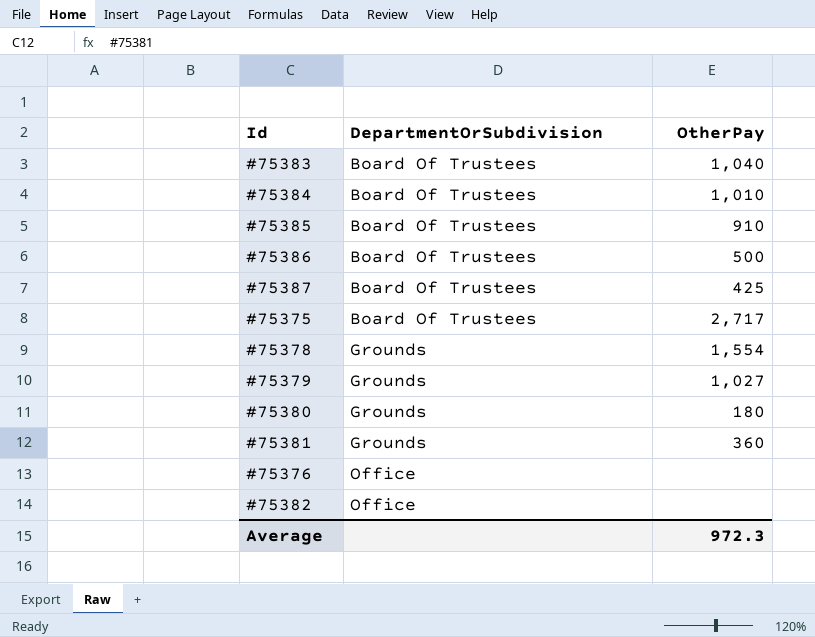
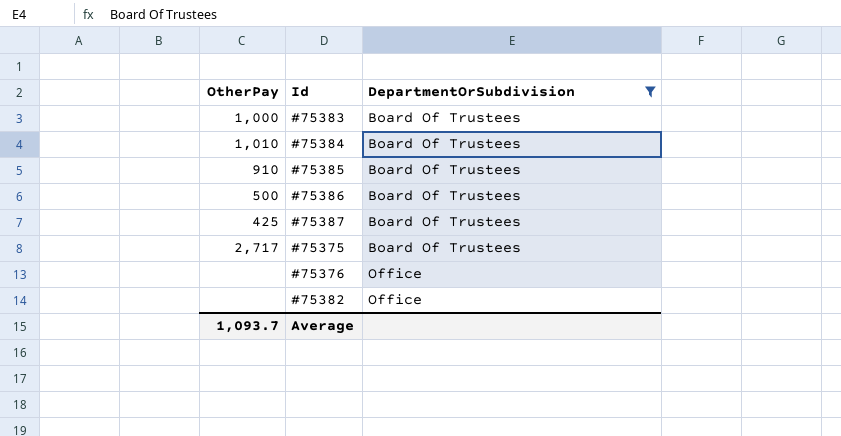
filter: none -> DepartmentOrSubdivision != Grounds
column OtherPay | position: 3 -> 1
#75383 | OtherPay: 1,040 -> 1,000
Average | OtherPay: 972.3 -> 1,093.7

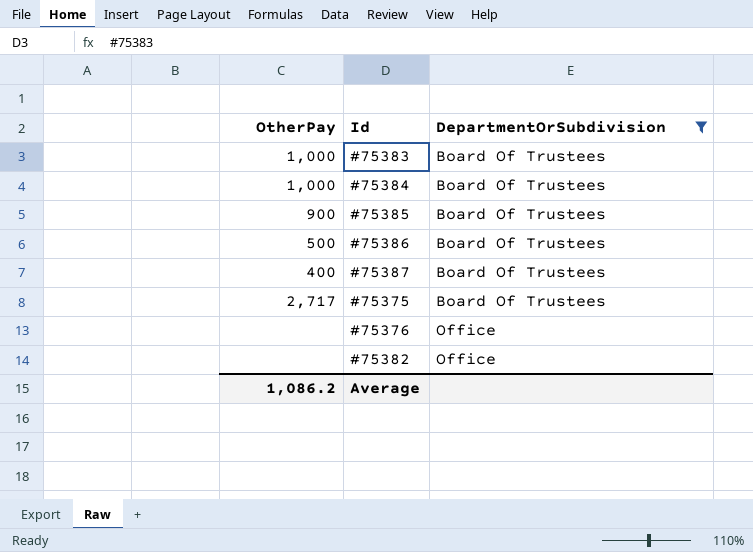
#75384 | OtherPay: 1,010 -> 1,000
#75385 | OtherPay: 910 -> 900
#75387 | OtherPay: 425 -> 400
Average | OtherPay: 1,093.7 -> 1,086.2

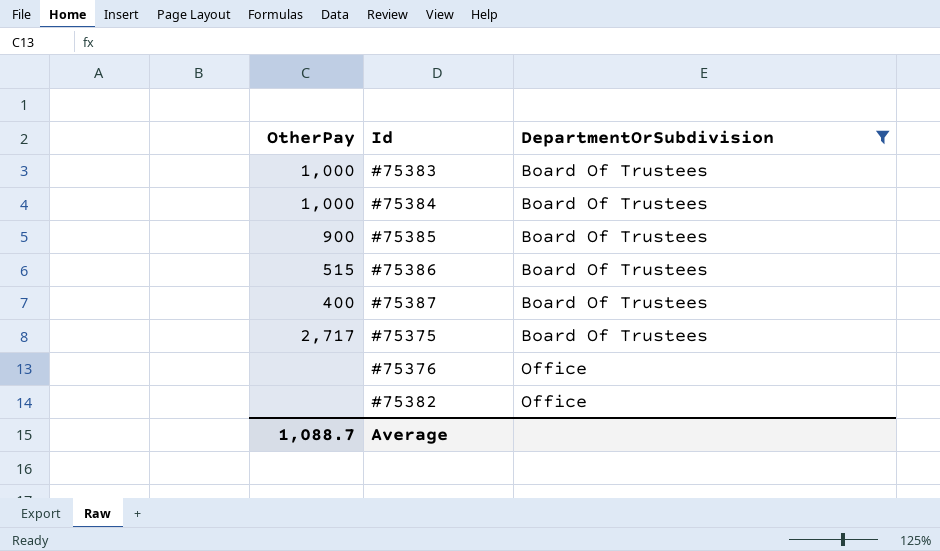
#75386 | OtherPay: 500 -> 515
Average | OtherPay: 1,086.2 -> 1,088.7

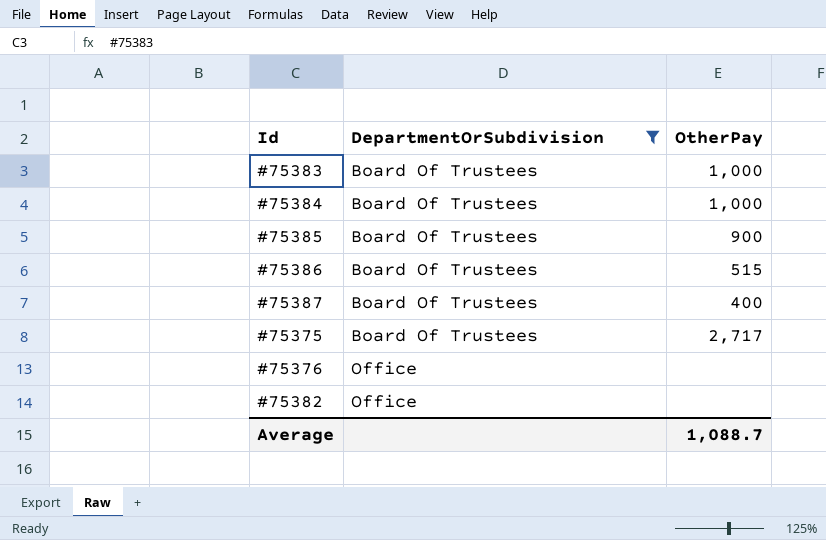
column OtherPay | position: 1 -> 3

